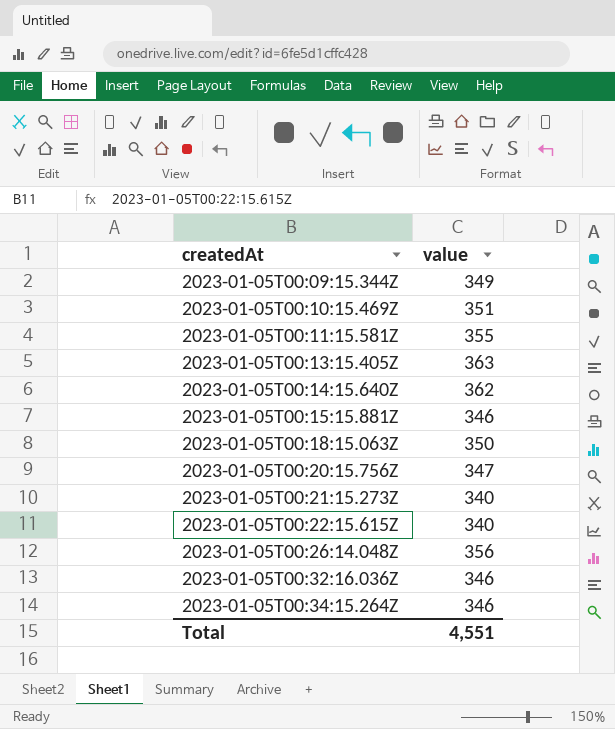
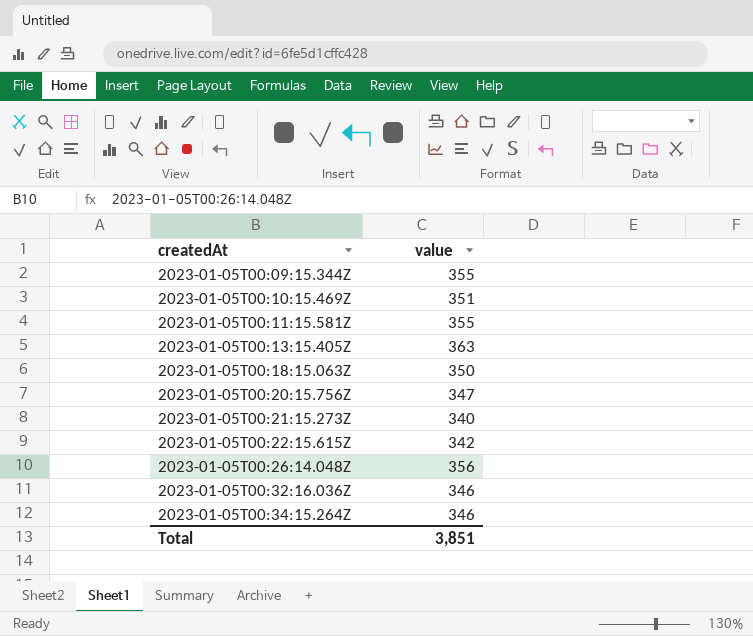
row 2023-01-05T00:14:15.640Z: 362 -> none
row 2023-01-05T00:15:15.881Z: 346 -> none
2023-01-05T00:09:15.344Z | value: 349 -> 355
2023-01-05T00:22:15.615Z | value: 340 -> 342
Total | value: 4,551 -> 3,851

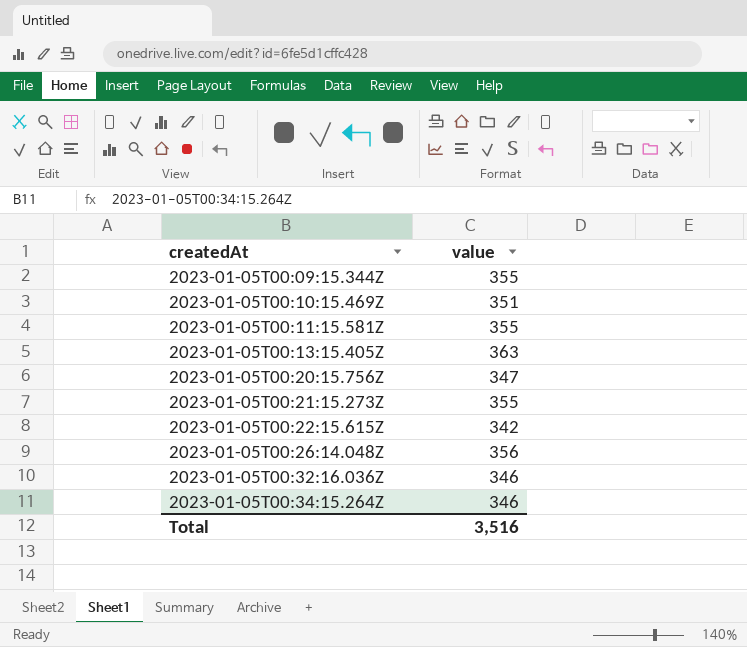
row 2023-01-05T00:18:15.063Z: 350 -> none
2023-01-05T00:21:15.273Z | value: 340 -> 355
Total | value: 3,851 -> 3,516

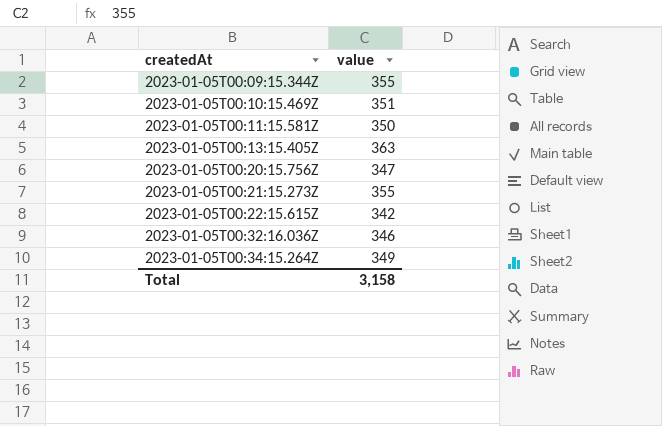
row 2023-01-05T00:26:14.048Z: 356 -> none
2023-01-05T00:11:15.581Z | value: 355 -> 350
2023-01-05T00:34:15.264Z | value: 346 -> 349
Total | value: 3,516 -> 3,158

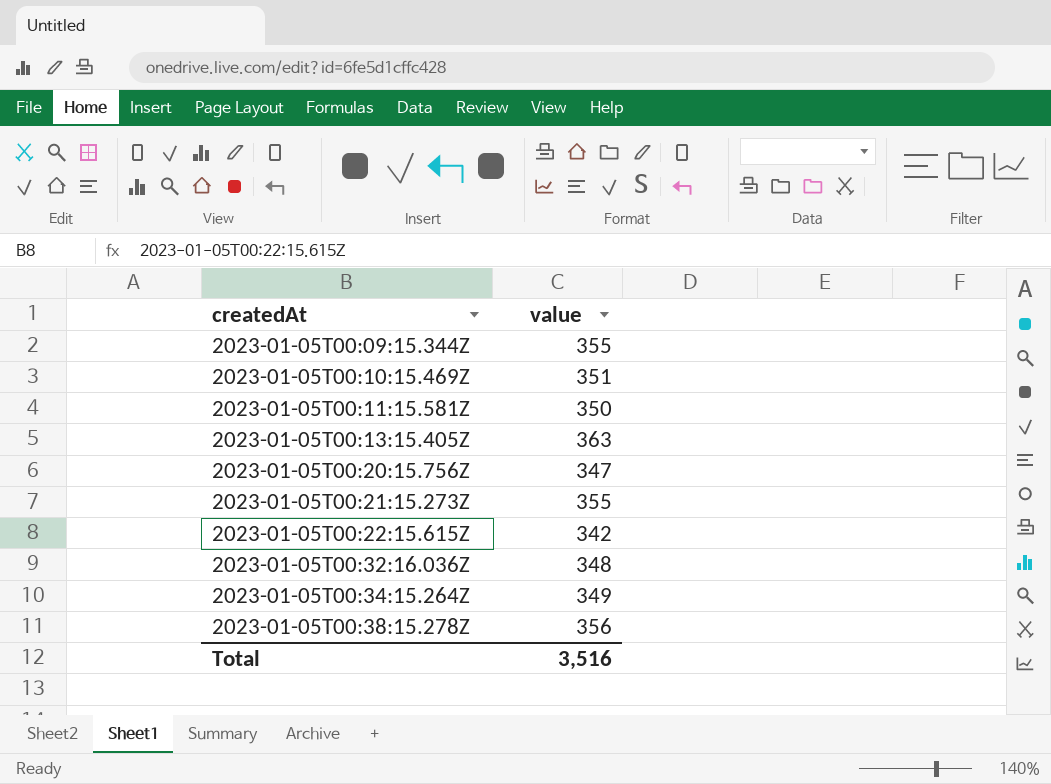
2023-01-05T00:32:16.036Z | value: 346 -> 348
row 2023-01-05T00:38:15.278Z: none -> 356
Total | value: 3,158 -> 3,516

